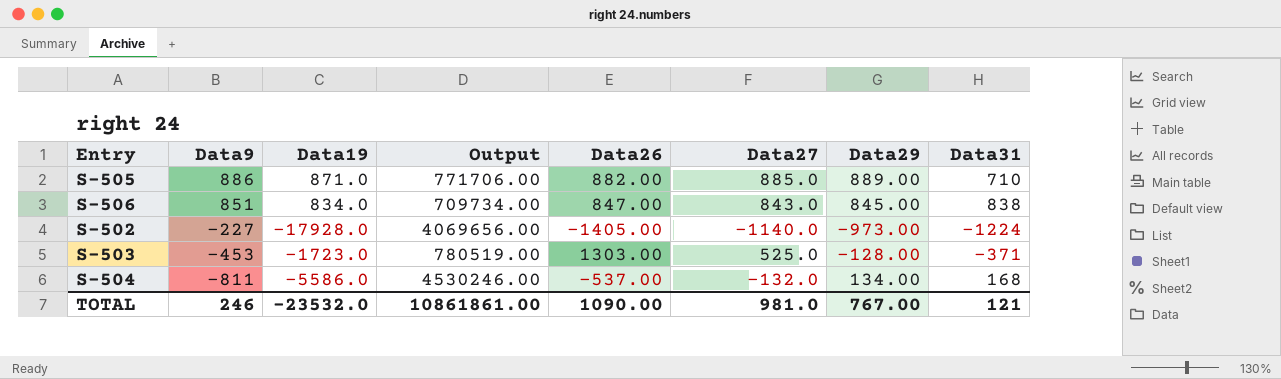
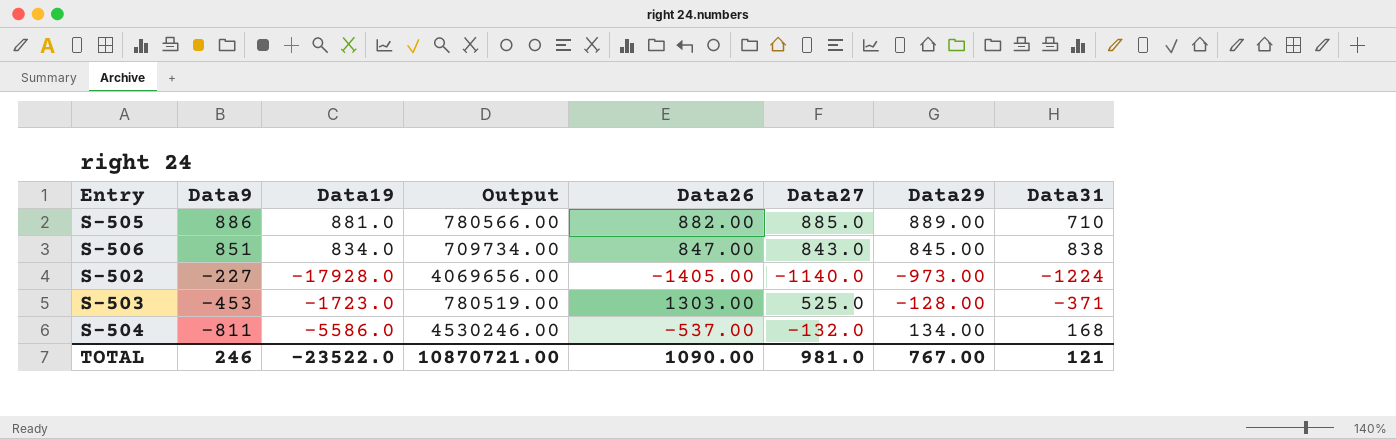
S-505 | Data19: 871.0 -> 881.0
S-505 | Output: 771706.00 -> 780566.00
TOTAL | Data19: -23532.0 -> -23522.0
TOTAL | Output: 10861861.00 -> 10870721.00

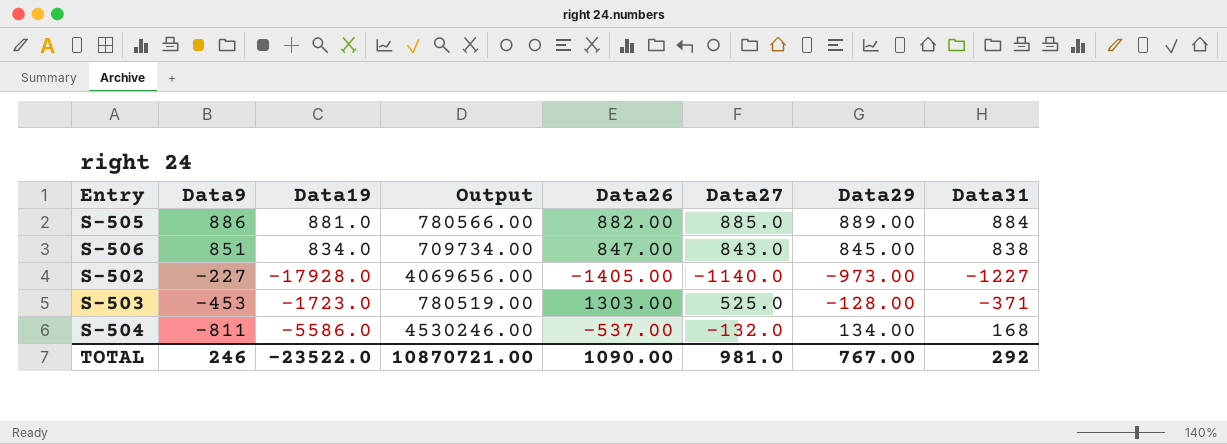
S-505 | Data31: 710 -> 884
S-502 | Data31: -1224 -> -1227
TOTAL | Data31: 121 -> 292

